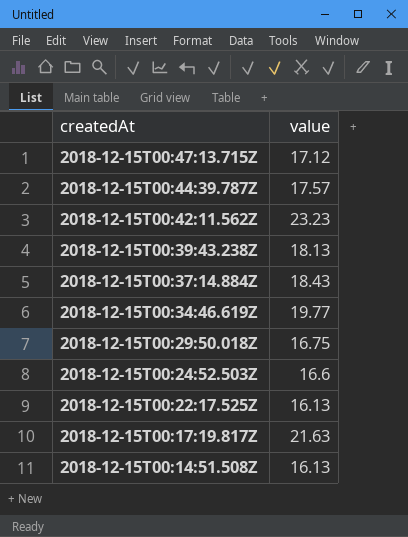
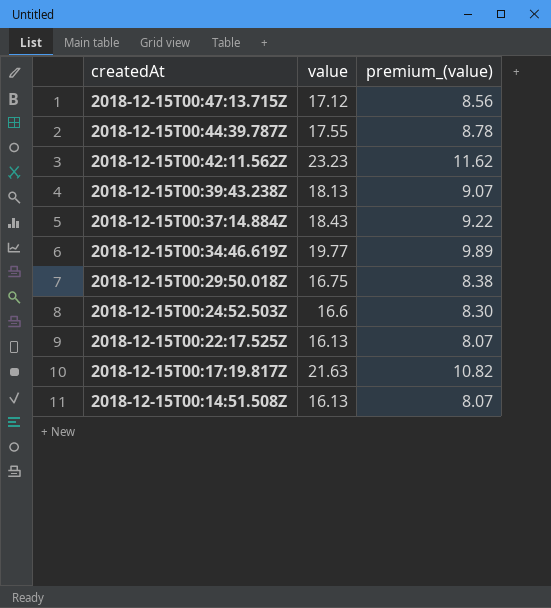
column premium_(value) | formula: none -> [value] * 0.5
2018-12-15T00:44:39.787Z | value: 17.57 -> 17.55

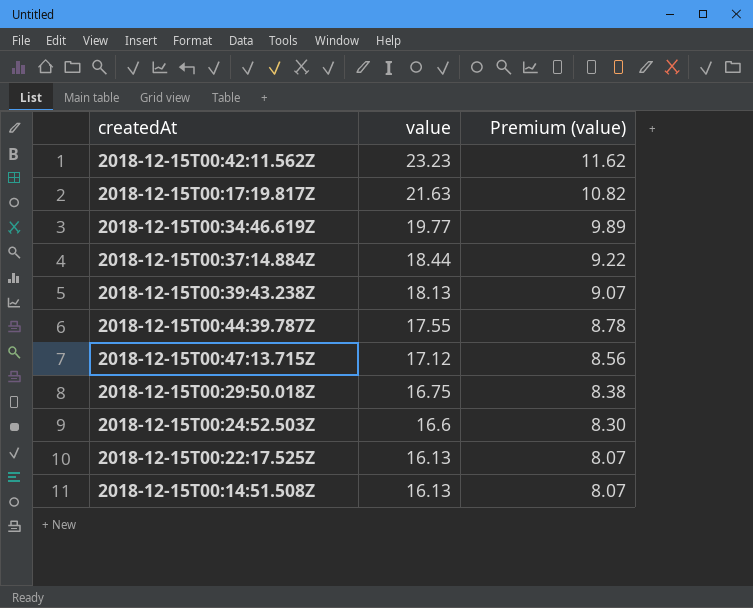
row order: createdAt descending -> value descending
column name: premium_(value) -> Premium (value)
2018-12-15T00:37:14.884Z | value: 18.43 -> 18.44

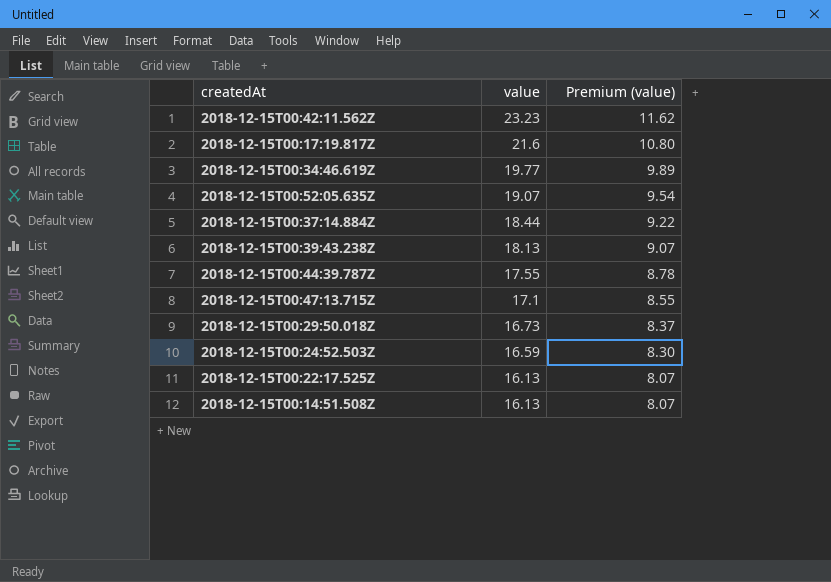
2018-12-15T00:17:19.817Z | value: 21.63 -> 21.6
2018-12-15T00:17:19.817Z | Premium (value): 10.82 -> 10.80
row 2018-12-15T00:52:05.635Z: none -> 19.07 | 9.54
2018-12-15T00:47:13.715Z | value: 17.12 -> 17.1
2018-12-15T00:47:13.715Z | Premium (value): 8.56 -> 8.55
2018-12-15T00:29:50.018Z | value: 16.75 -> 16.73
2018-12-15T00:29:50.018Z | Premium (value): 8.38 -> 8.37
2018-12-15T00:24:52.503Z | value: 16.6 -> 16.59

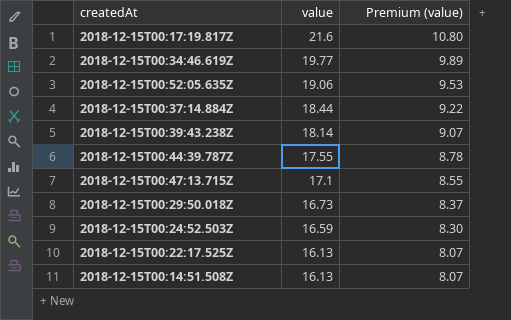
row 2018-12-15T00:42:11.562Z: 23.23 | 11.62 -> none
2018-12-15T00:52:05.635Z | value: 19.07 -> 19.06
2018-12-15T00:52:05.635Z | Premium (value): 9.54 -> 9.53
2018-12-15T00:39:43.238Z | value: 18.13 -> 18.14

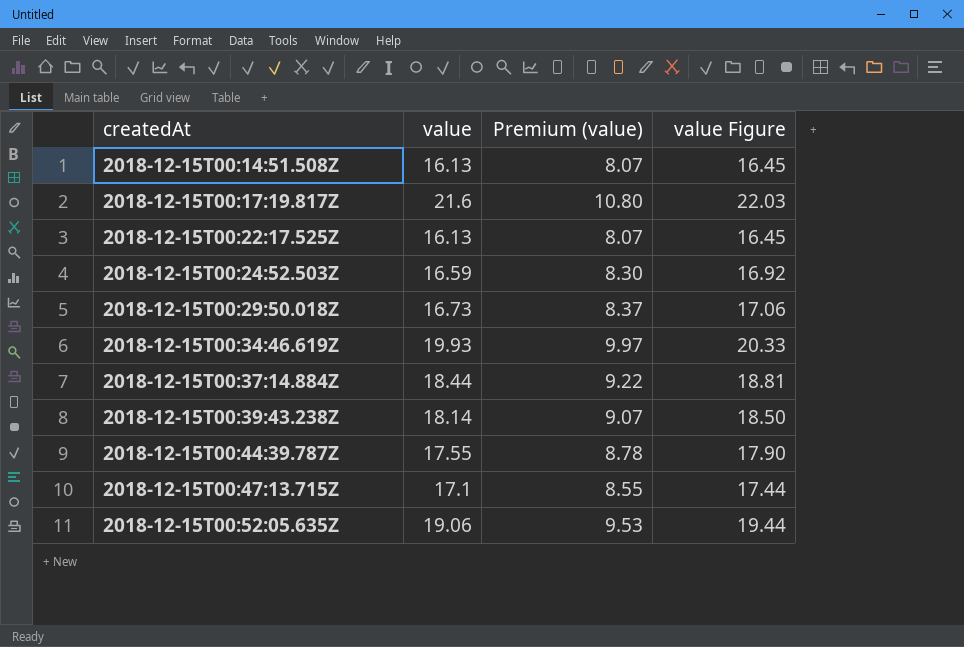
row order: value descending -> createdAt ascending
column value Figure | formula: none -> [value] * 1.02
2018-12-15T00:34:46.619Z | value: 19.77 -> 19.93
2018-12-15T00:34:46.619Z | Premium (value): 9.89 -> 9.97

